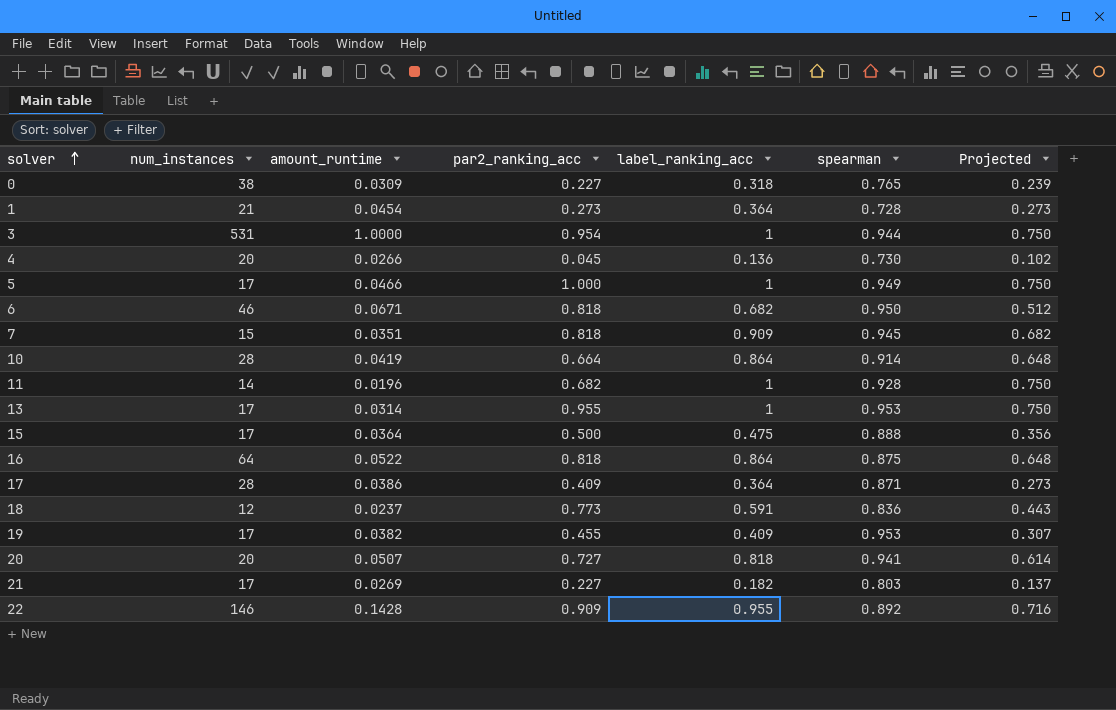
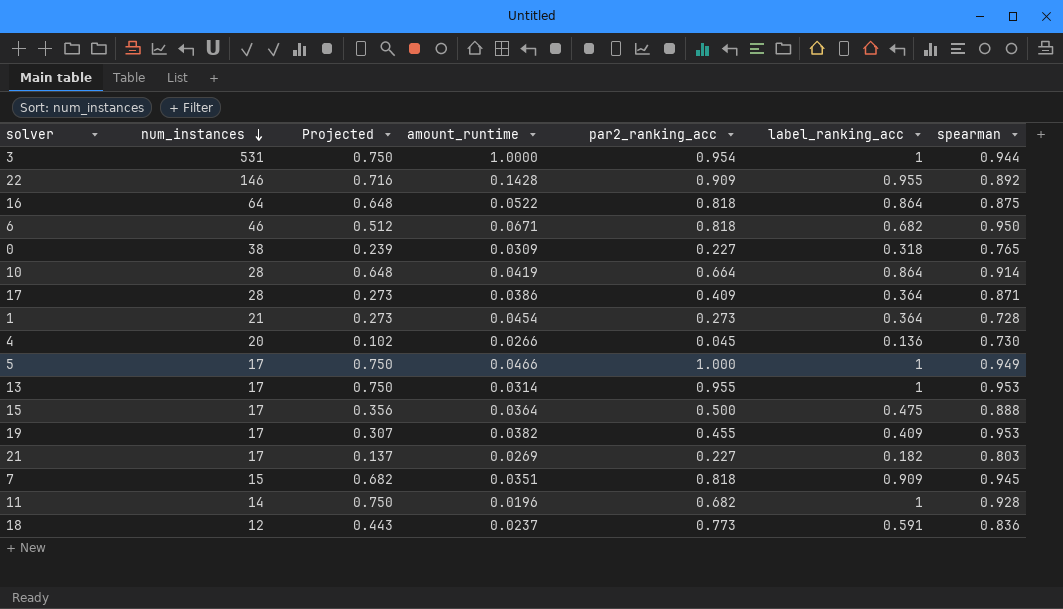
row order: solver ascending -> num_instances descending
column Projected | position: 7 -> 3
row 20: 20 | 0.0507 | 0.727 | 0.818 | 0.941 | 0.614 -> none

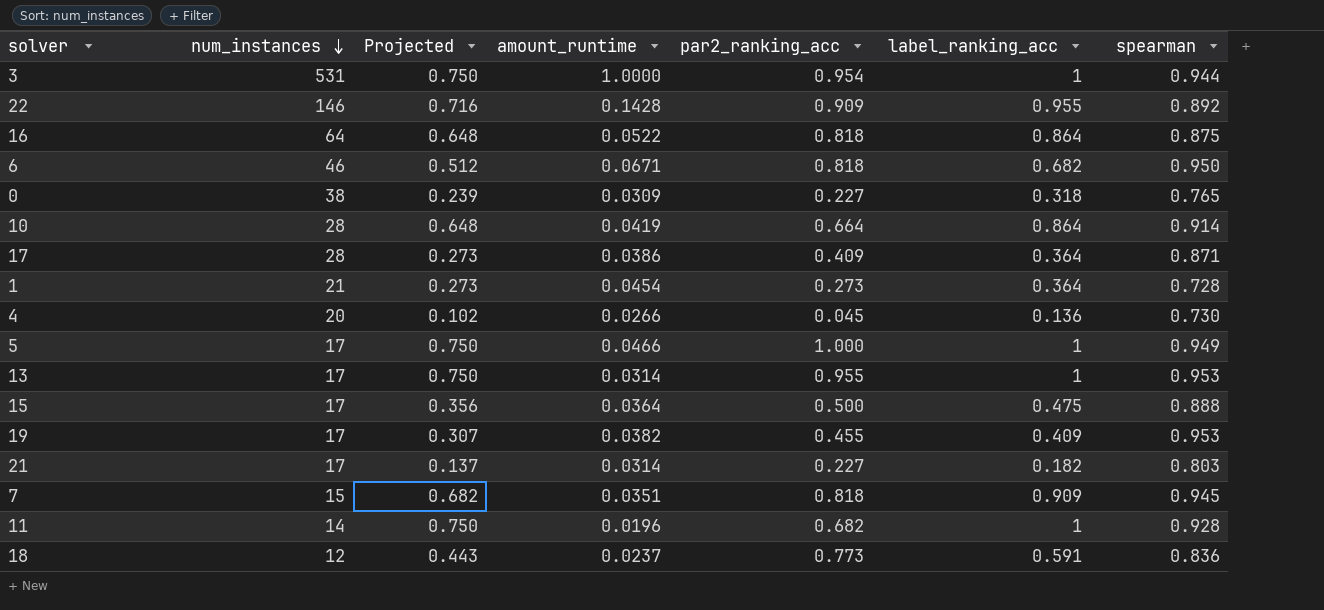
21 | amount_runtime: 0.0269 -> 0.0314

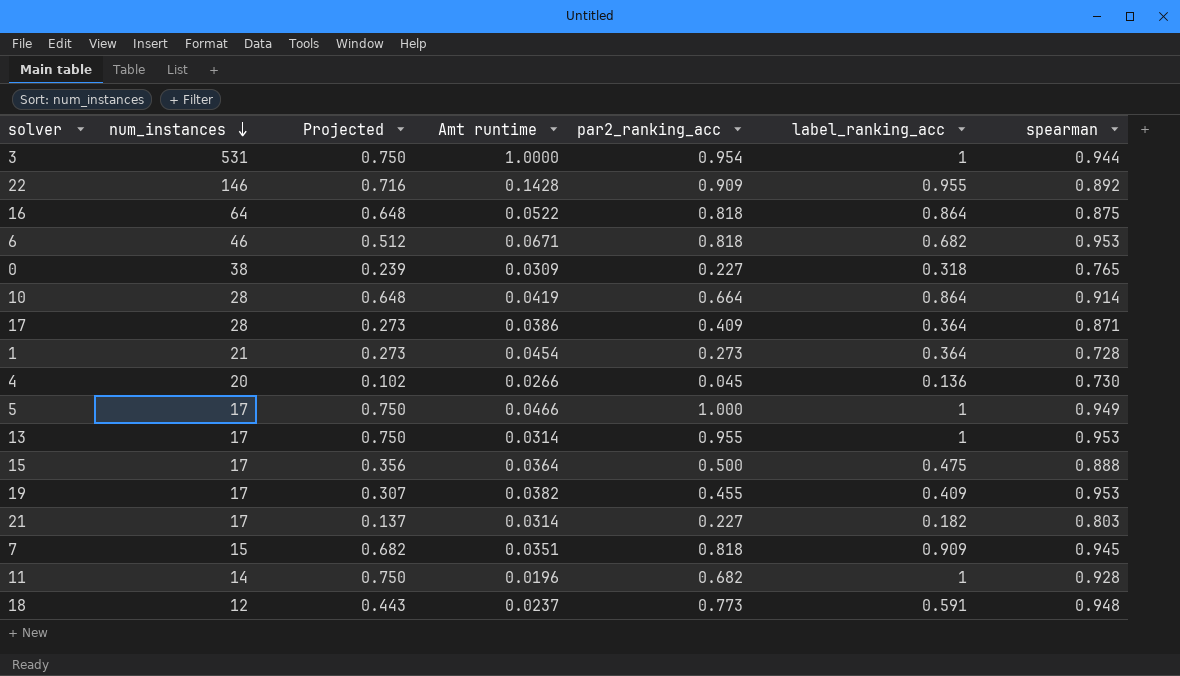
column name: amount_runtime -> Amt runtime
6 | spearman: 0.950 -> 0.953
18 | spearman: 0.836 -> 0.948

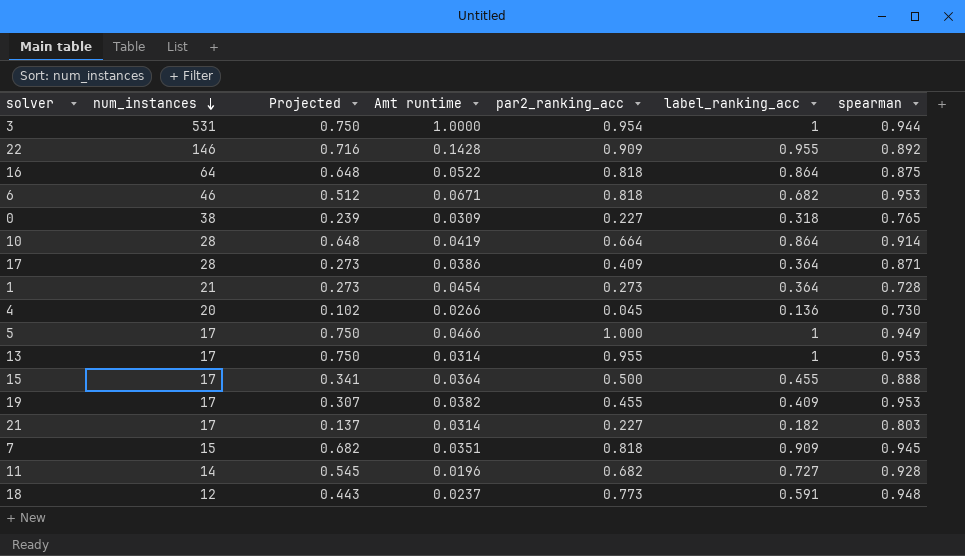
15 | Projected: 0.356 -> 0.341
15 | label_ranking_acc: 0.475 -> 0.455
11 | Projected: 0.750 -> 0.545
11 | label_ranking_acc: 1 -> 0.727

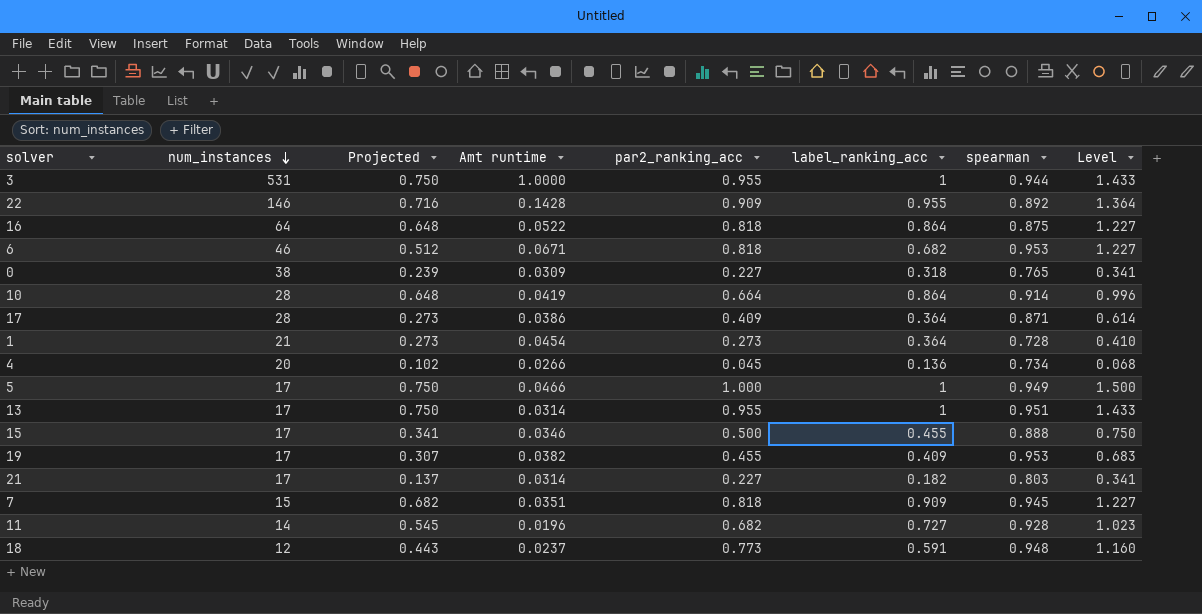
column Level | formula: none -> [par2_ranking_acc] * 1.5
3 | par2_ranking_acc: 0.954 -> 0.955
4 | spearman: 0.730 -> 0.734
13 | spearman: 0.953 -> 0.951
15 | Amt runtime: 0.0364 -> 0.0346

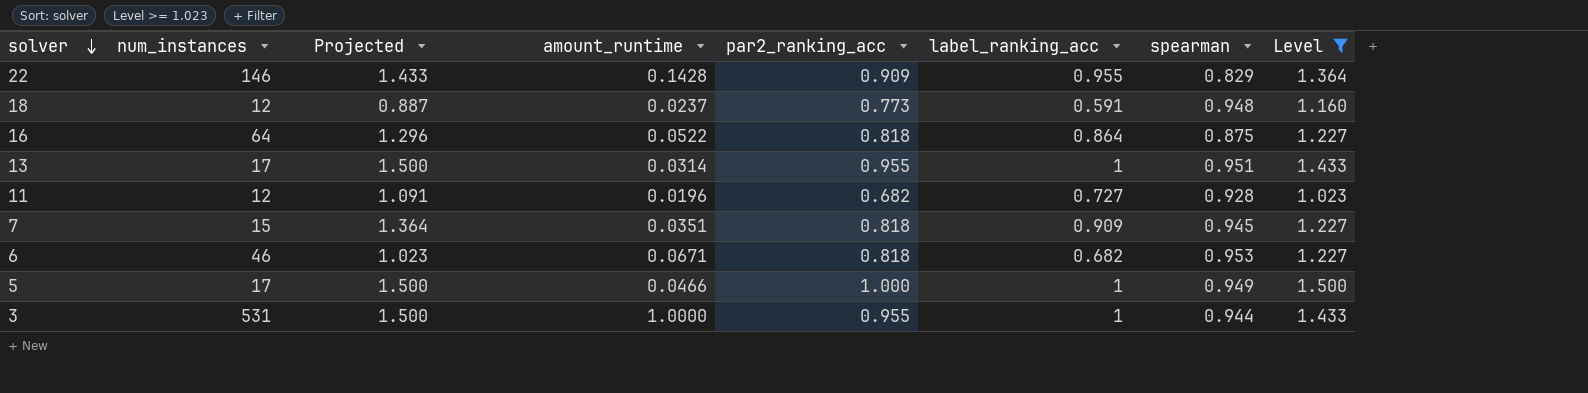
filter: none -> Level >= 1.023
row order: num_instances descending -> solver descending
column Projected | formula: [label_ranking_acc] * 0.75 -> [label_ranking_acc] * 1.5
column name: Amt runtime -> amount_runtime
22 | spearman: 0.892 -> 0.829
11 | num_instances: 14 -> 12

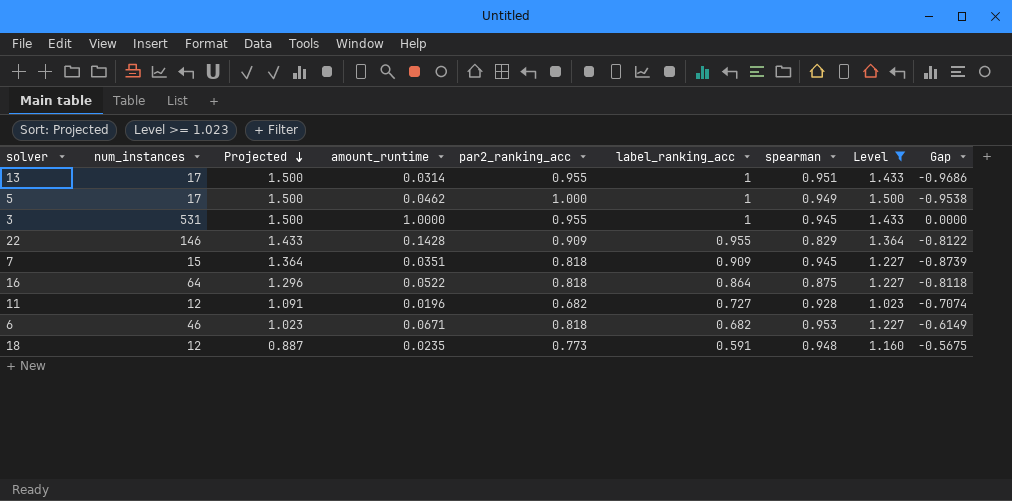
row order: solver descending -> Projected descending
column Gap | formula: none -> [amount_runtime] - [label_ranking_acc]
5 | amount_runtime: 0.0466 -> 0.0462
3 | spearman: 0.944 -> 0.945
18 | amount_runtime: 0.0237 -> 0.0235

